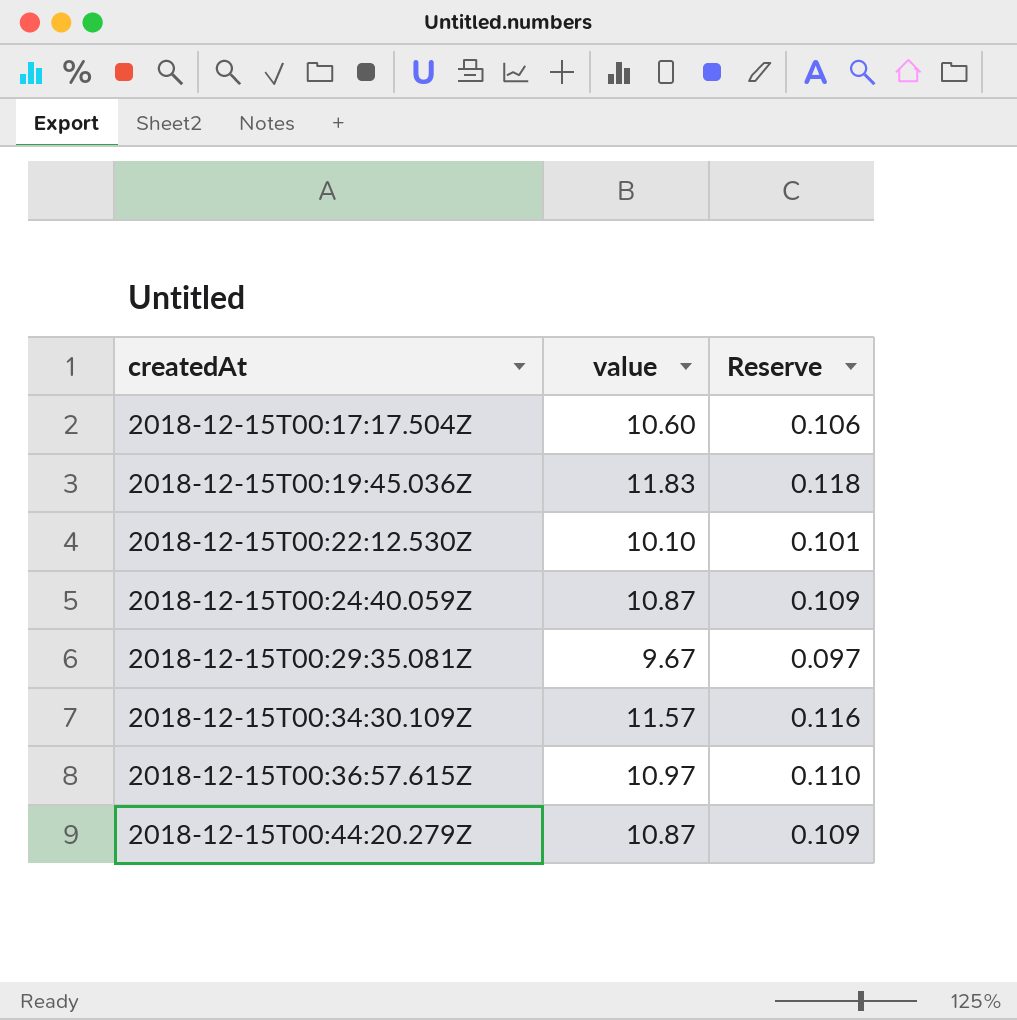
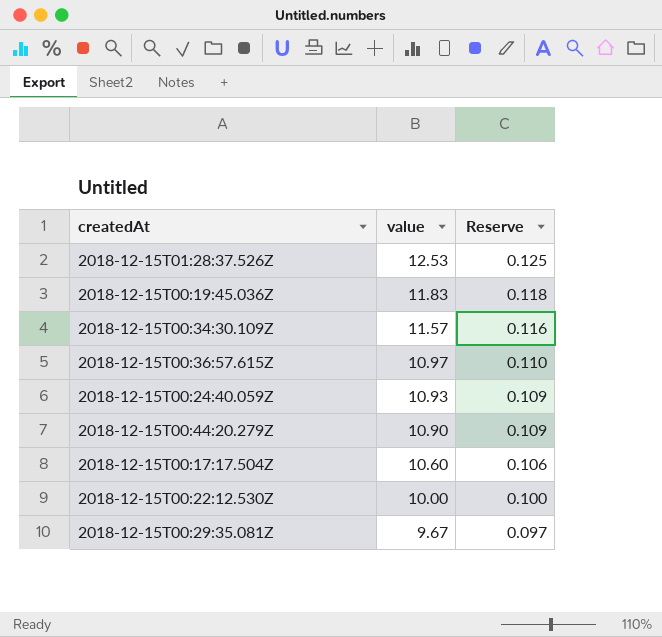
row order: createdAt ascending -> value descending
row 2018-12-15T01:28:37.526Z: none -> 12.53 | 0.125
2018-12-15T00:24:40.059Z | value: 10.87 -> 10.93
2018-12-15T00:44:20.279Z | value: 10.87 -> 10.90
2018-12-15T00:22:12.530Z | value: 10.10 -> 10.00
2018-12-15T00:22:12.530Z | Reserve: 0.101 -> 0.100

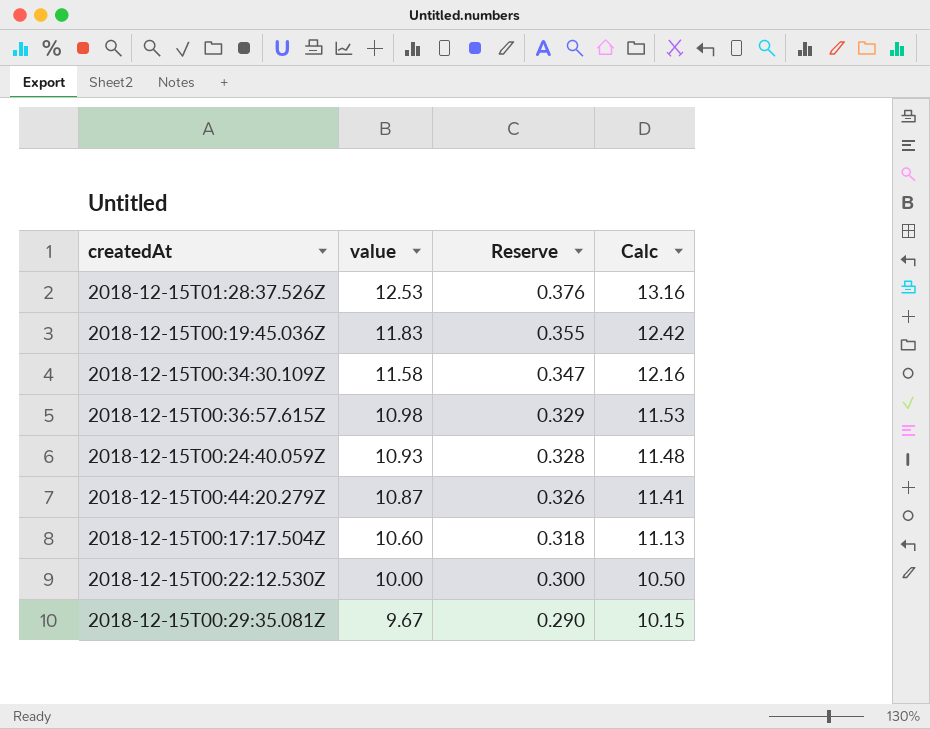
column Reserve | formula: [value] * 0.01 -> [value] * 0.03
column Calc | formula: none -> [value] * 1.05
2018-12-15T00:34:30.109Z | value: 11.57 -> 11.58
2018-12-15T00:36:57.615Z | value: 10.97 -> 10.98
2018-12-15T00:44:20.279Z | value: 10.90 -> 10.87

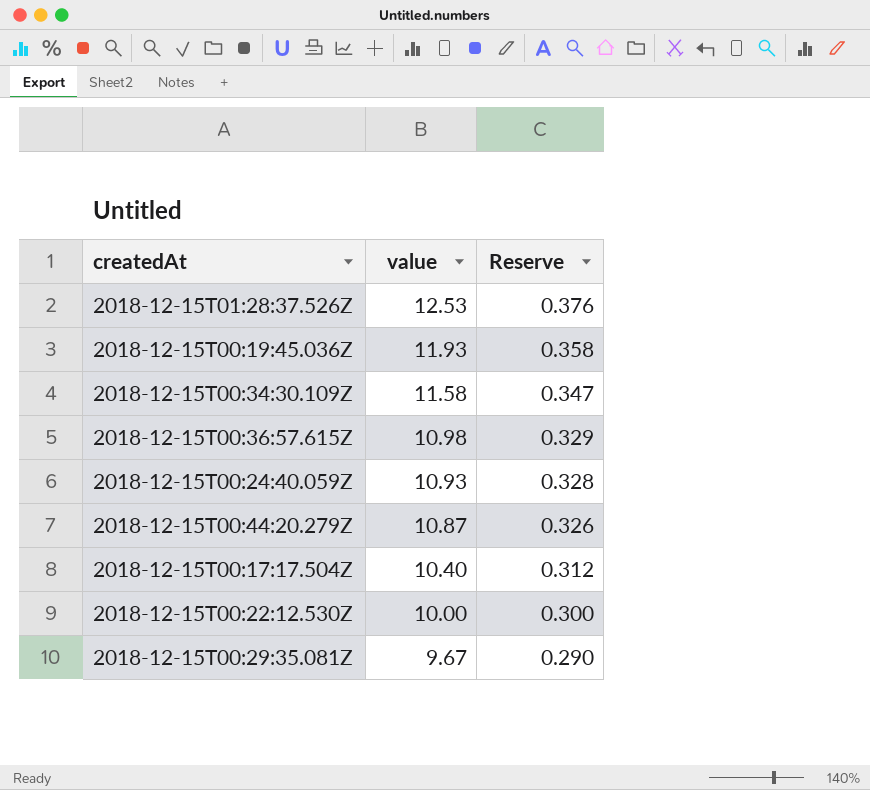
column Calc | formula: [value] * 1.05 -> none
2018-12-15T00:19:45.036Z | value: 11.83 -> 11.93
2018-12-15T00:19:45.036Z | Reserve: 0.355 -> 0.358
2018-12-15T00:17:17.504Z | value: 10.60 -> 10.40
2018-12-15T00:17:17.504Z | Reserve: 0.318 -> 0.312

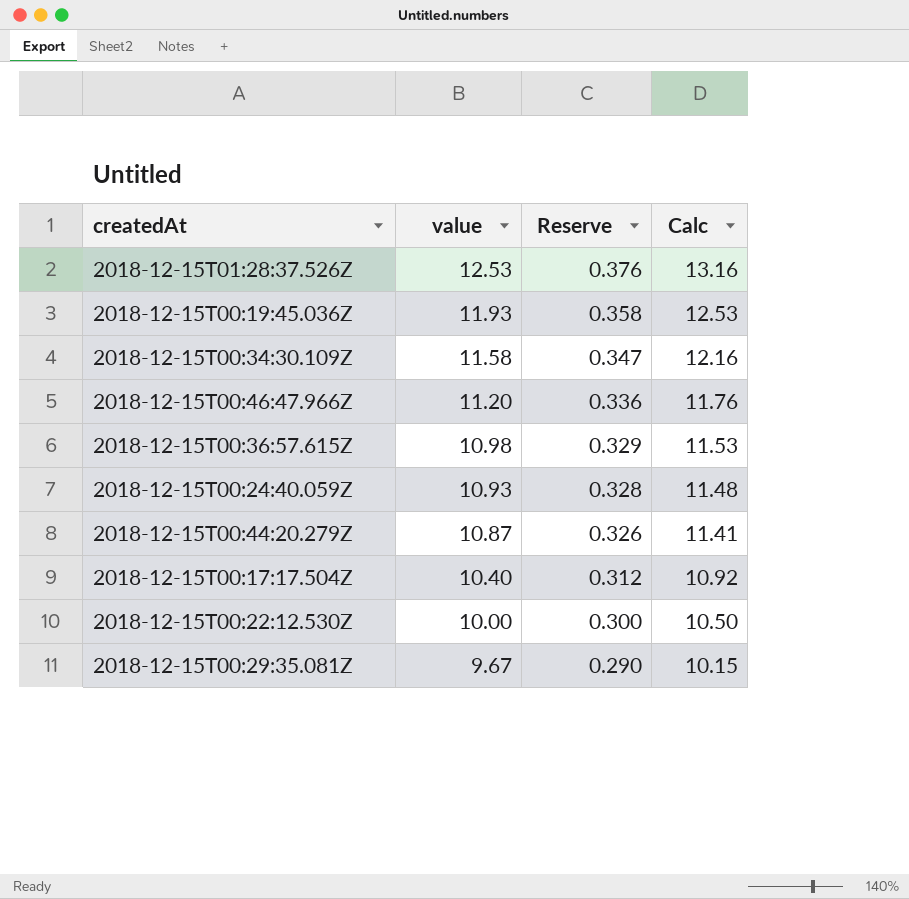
column Calc | formula: none -> [value] * 1.05
row 2018-12-15T00:46:47.966Z: none -> 11.20 | 0.336 | 11.76

